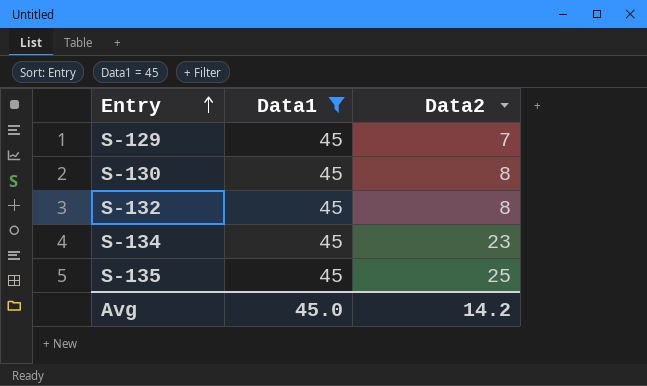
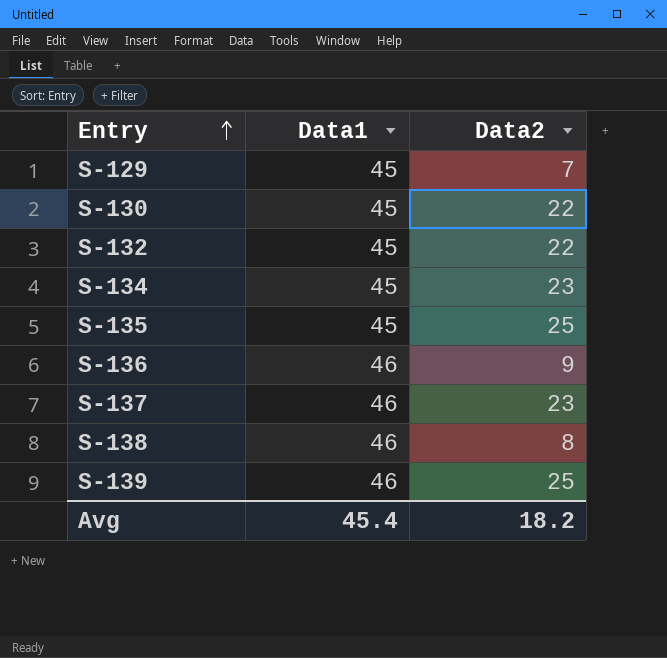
filter: Data1 = 45 -> none
S-130 | Data2: 8 -> 22
S-132 | Data2: 8 -> 22
Avg | Data1: 45.0 -> 45.4
Avg | Data2: 14.2 -> 18.2

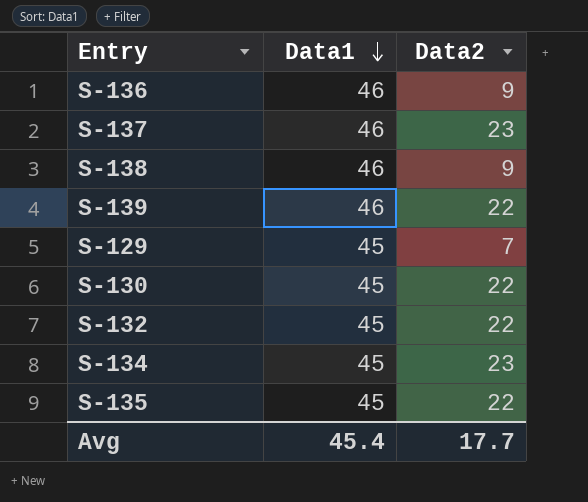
row order: Entry ascending -> Data1 descending
S-138 | Data2: 8 -> 9
S-139 | Data2: 25 -> 22
S-135 | Data2: 25 -> 22
Avg | Data2: 18.2 -> 17.7

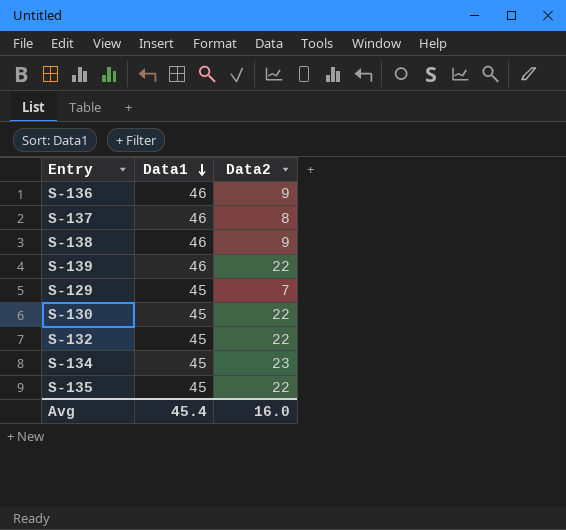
S-137 | Data2: 23 -> 8
Avg | Data2: 17.7 -> 16.0

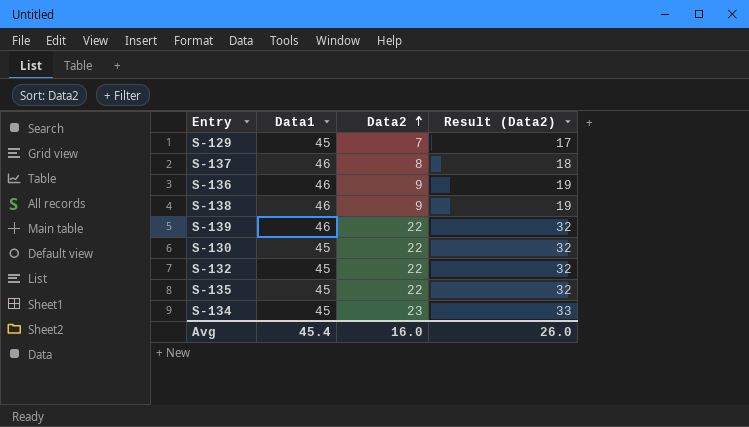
row order: Data1 descending -> Data2 ascending
column Result (Data2) | formula: none -> [Data2] + 10

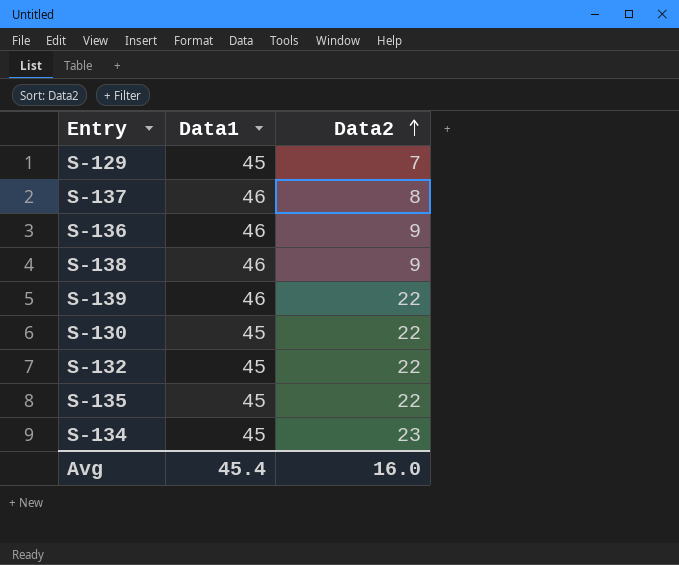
column Result (Data2) | formula: [Data2] + 10 -> none

